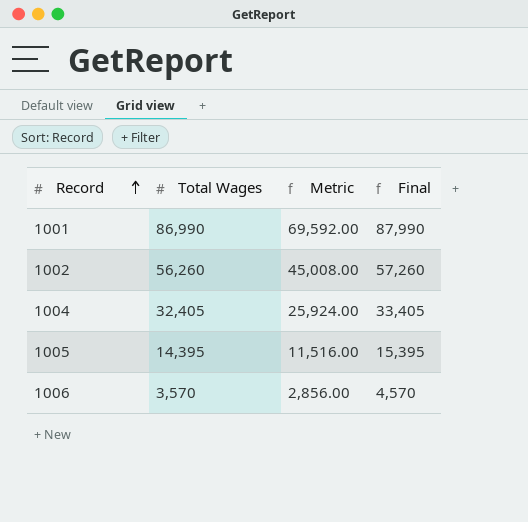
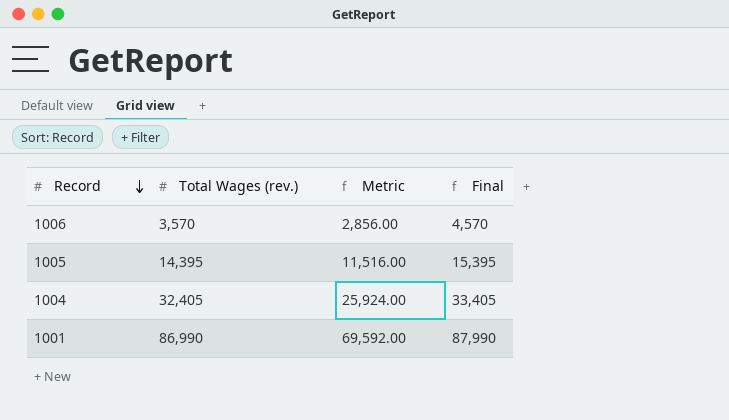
row order: Record ascending -> Record descending
column name: Total Wages -> Total Wages (rev.)
row 1002: 56,260 | 45,008.00 | 57,260 -> none

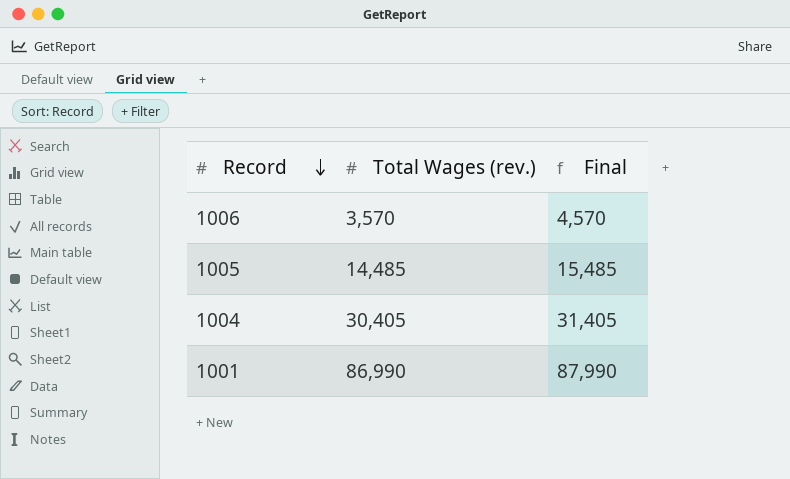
column Metric | formula: [Total Wages (rev.)] * 0.8 -> none
1005 | Total Wages (rev.): 14,395 -> 14,485
1005 | Final: 15,395 -> 15,485
1004 | Total Wages (rev.): 32,405 -> 30,405
1004 | Final: 33,405 -> 31,405

